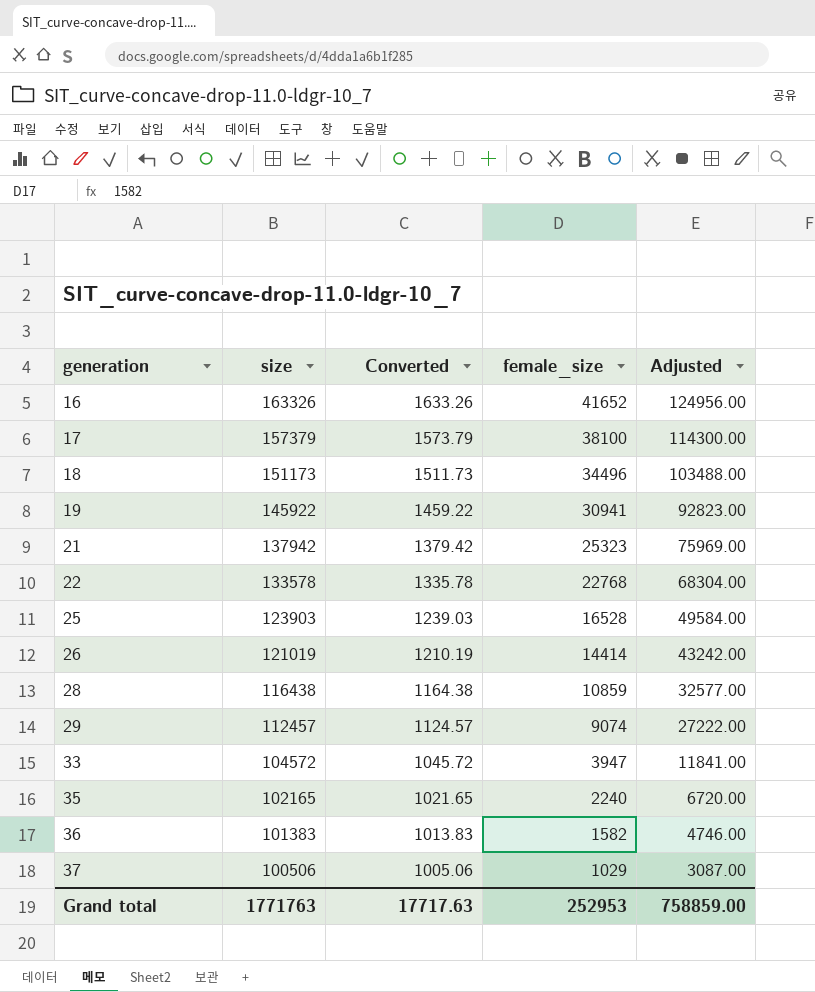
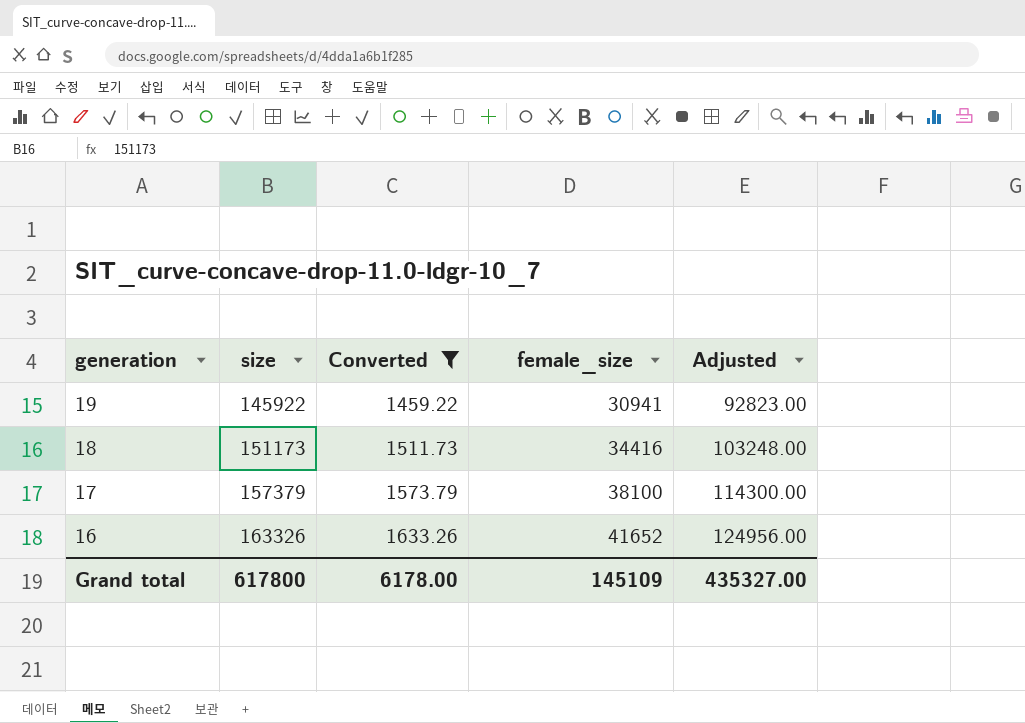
filter: none -> Converted >= 1459.22
row order: generation ascending -> generation descending
18 | female_size: 34496 -> 34416
18 | Adjusted: 103488.00 -> 103248.00
Grand total | size: 1771763 -> 617800
Grand total | Converted: 17717.63 -> 6178.00
Grand total | female_size: 252953 -> 145109
Grand total | Adjusted: 758859.00 -> 435327.00

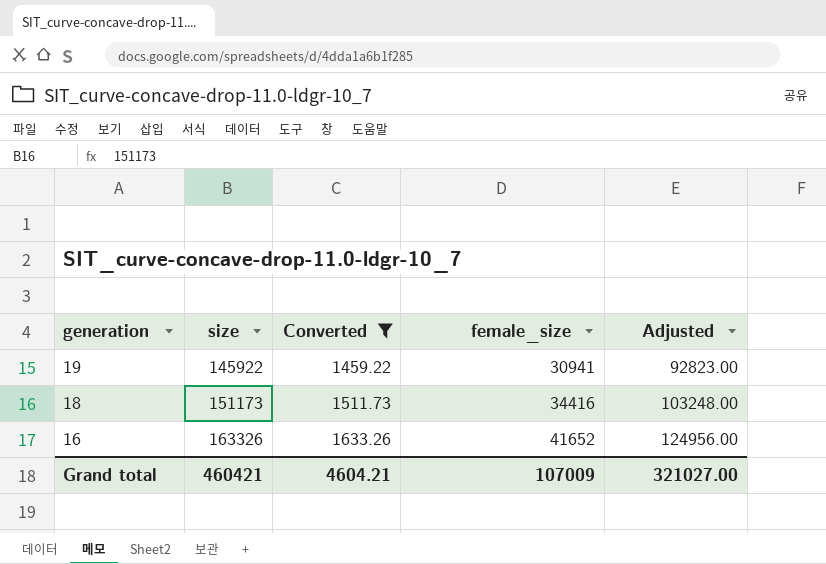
row 17: 157379 | 1573.79 | 38100 | 114300.00 -> none
Grand total | size: 617800 -> 460421
Grand total | Converted: 6178.00 -> 4604.21
Grand total | female_size: 145109 -> 107009
Grand total | Adjusted: 435327.00 -> 321027.00

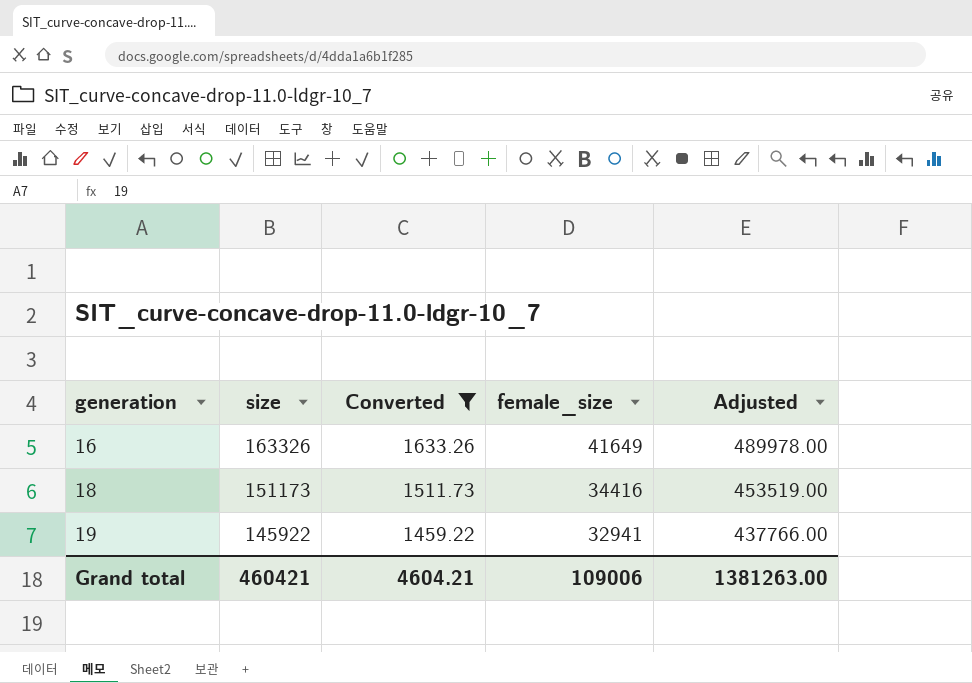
row order: generation descending -> generation ascending
column Adjusted | formula: [female_size] * 3 -> [size] * 3
16 | female_size: 41652 -> 41649
19 | female_size: 30941 -> 32941
Grand total | female_size: 107009 -> 109006
Grand total | Adjusted: 321027.00 -> 1381263.00

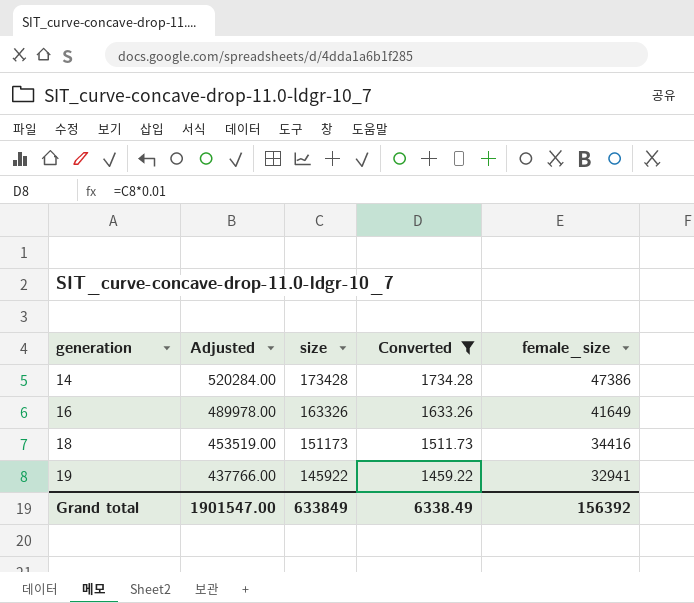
column Adjusted | position: 5 -> 2
row 14: none -> 520284.00 | 173428 | 1734.28 | 47386
Grand total | Adjusted: 1381263.00 -> 1901547.00
Grand total | size: 460421 -> 633849
Grand total | Converted: 4604.21 -> 6338.49
Grand total | female_size: 109006 -> 156392

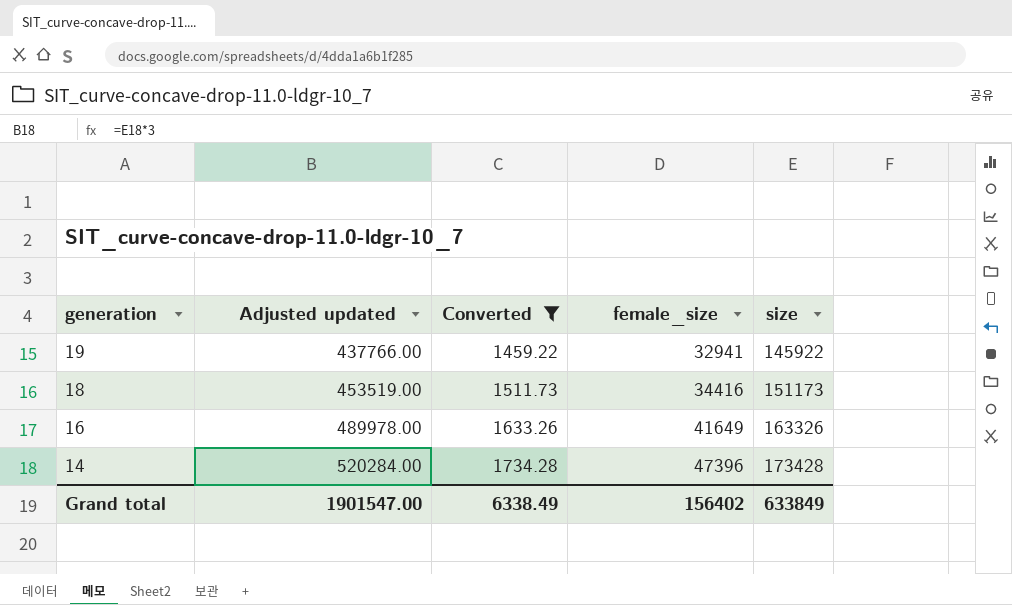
row order: generation ascending -> generation descending
column name: Adjusted -> Adjusted updated
column size | position: 3 -> 5
14 | female_size: 47386 -> 47396
Grand total | female_size: 156392 -> 156402

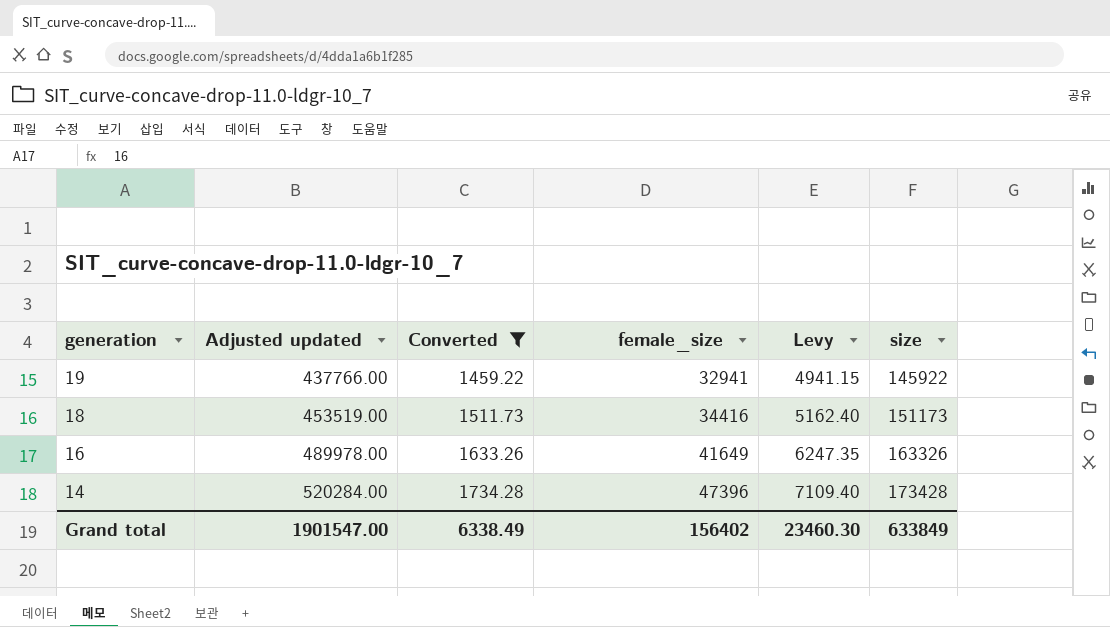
column Levy | formula: none -> [female_size] * 0.15

